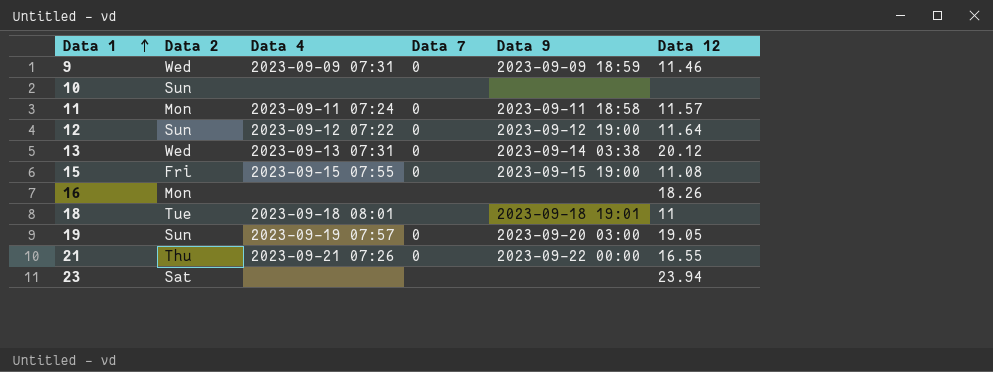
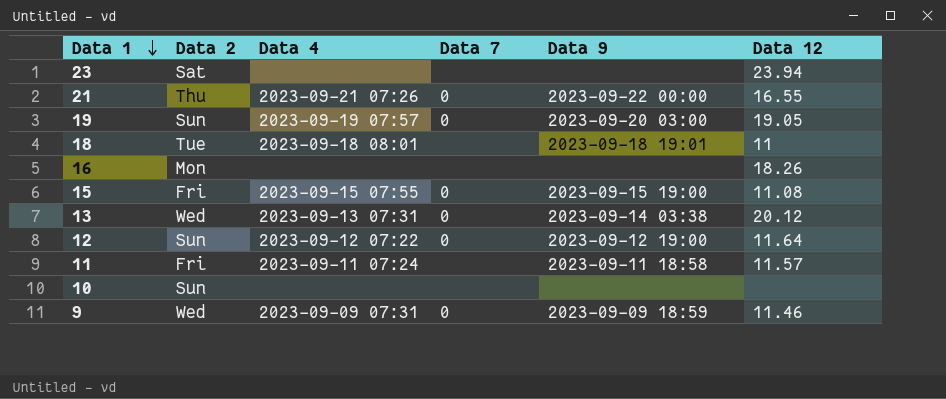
row order: Data 1 ascending -> Data 1 descending
11 | Data 2: Mon -> Fri
11 | Data 7: 0 -> none

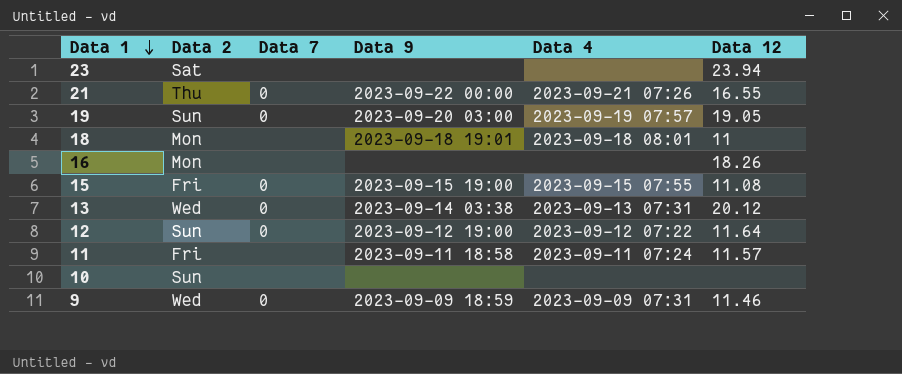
column Data 4 | position: 3 -> 5
18 | Data 2: Tue -> Mon

